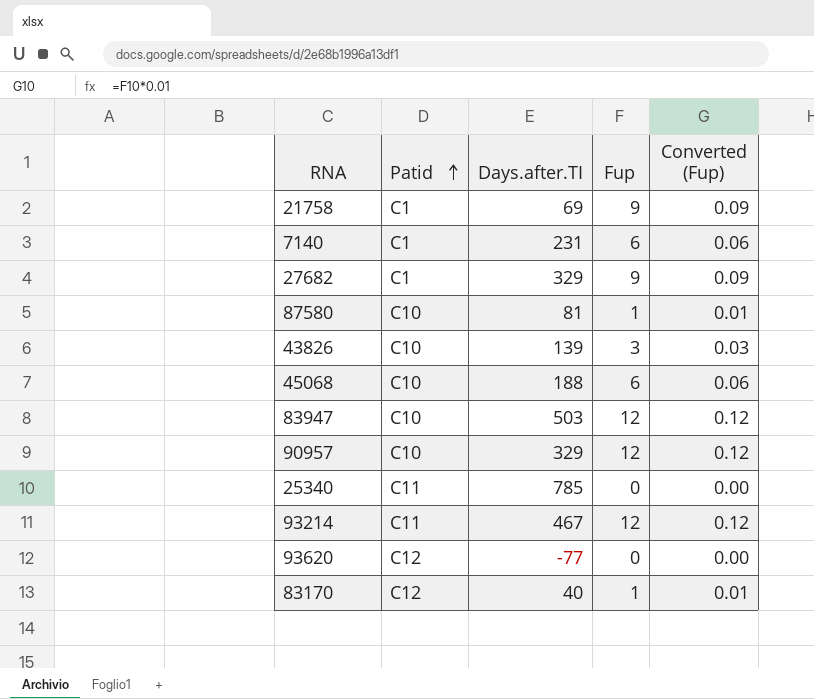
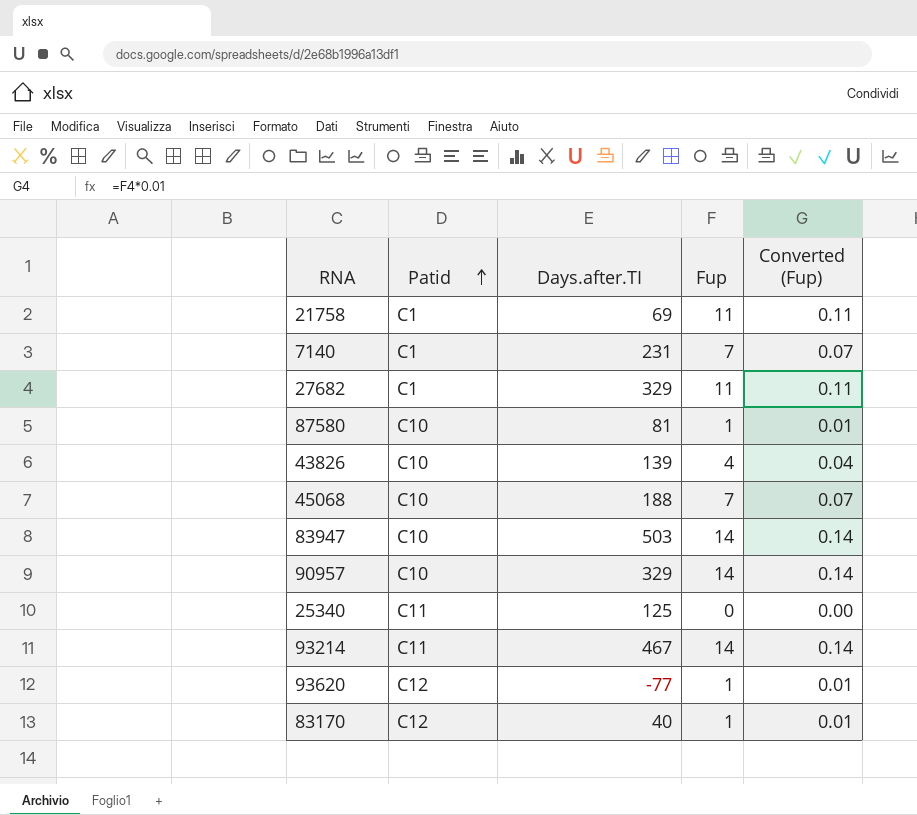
21758 | Fup: 9 -> 11
21758 | Converted (Fup): 0.09 -> 0.11
7140 | Fup: 6 -> 7
7140 | Converted (Fup): 0.06 -> 0.07
27682 | Fup: 9 -> 11
27682 | Converted (Fup): 0.09 -> 0.11
43826 | Fup: 3 -> 4
43826 | Converted (Fup): 0.03 -> 0.04
45068 | Fup: 6 -> 7
45068 | Converted (Fup): 0.06 -> 0.07
83947 | Fup: 12 -> 14
83947 | Converted (Fup): 0.12 -> 0.14
90957 | Fup: 12 -> 14
90957 | Converted (Fup): 0.12 -> 0.14
25340 | Days.after.TI: 785 -> 125
93214 | Fup: 12 -> 14
93214 | Converted (Fup): 0.12 -> 0.14
93620 | Fup: 0 -> 1
93620 | Converted (Fup): 0.00 -> 0.01

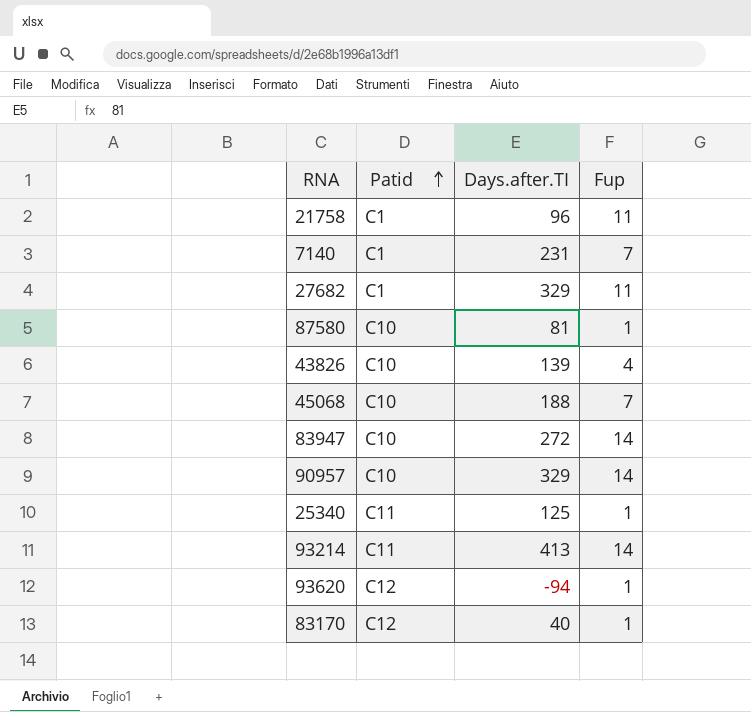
column Converted (Fup) | formula: [Fup] * 0.01 -> none
21758 | Days.after.TI: 69 -> 96
83947 | Days.after.TI: 503 -> 272
25340 | Fup: 0 -> 1
93214 | Days.after.TI: 467 -> 413
93620 | Days.after.TI: -77 -> -94

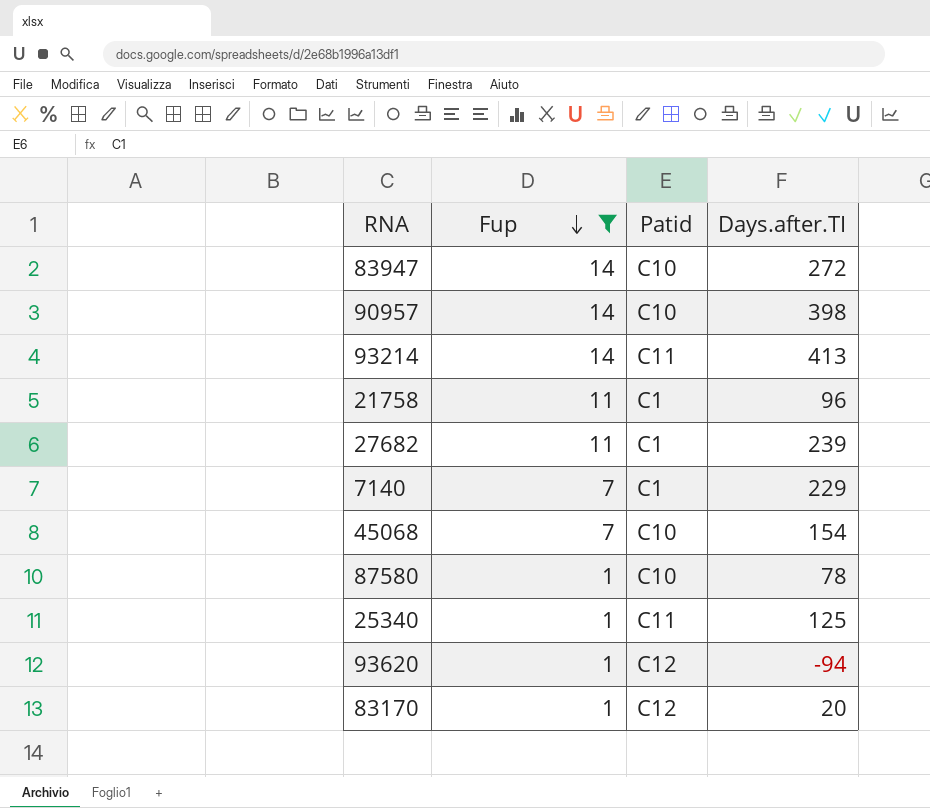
filter: none -> Fup != 4
row order: Patid ascending -> Fup descending
column Fup | position: 4 -> 2
90957 | Days.after.TI: 329 -> 398
27682 | Days.after.TI: 329 -> 239
7140 | Days.after.TI: 231 -> 229
45068 | Days.after.TI: 188 -> 154
87580 | Days.after.TI: 81 -> 78
83170 | Days.after.TI: 40 -> 20

